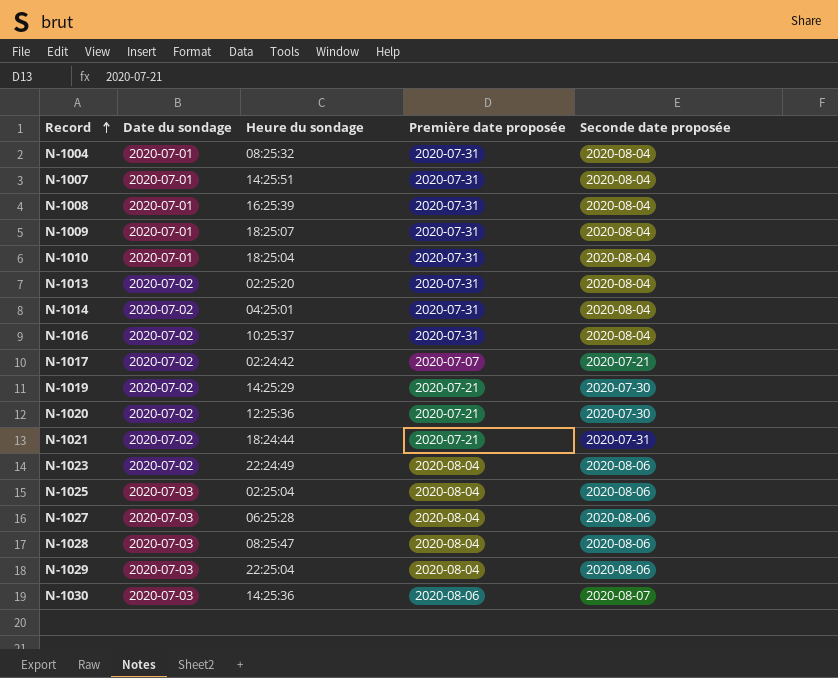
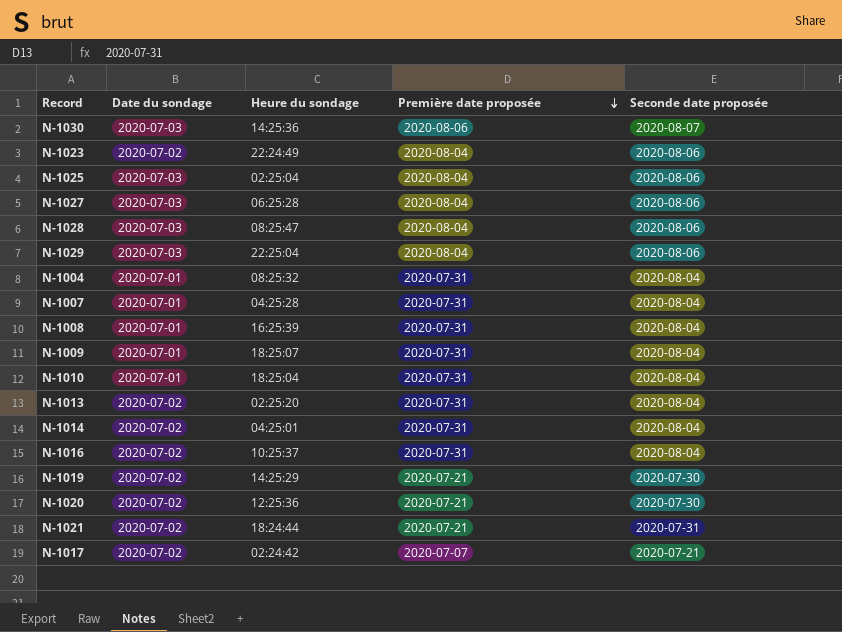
row order: Record ascending -> Première date proposée descending
N-1007 | Heure du sondage: 14:25:51 -> 04:25:28

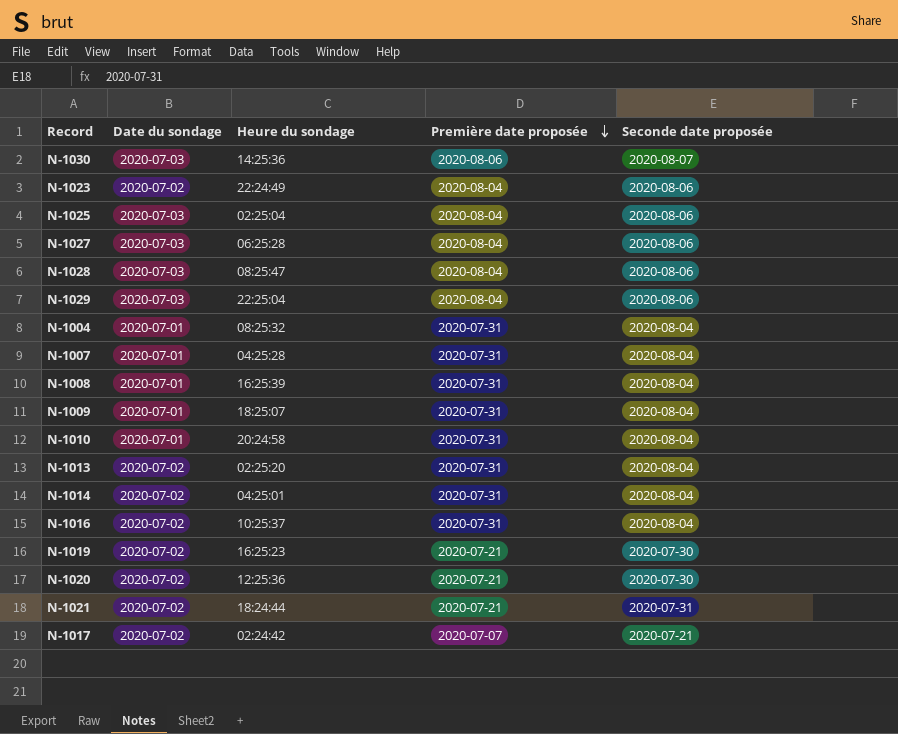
N-1010 | Heure du sondage: 18:25:04 -> 20:24:58
N-1019 | Heure du sondage: 14:25:29 -> 16:25:23

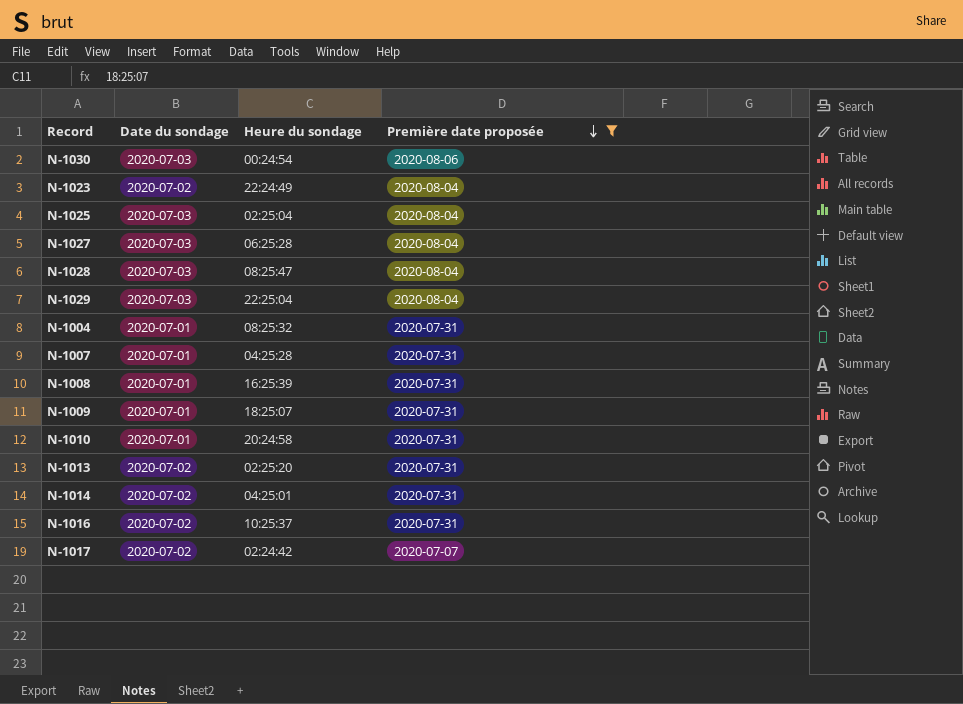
filter: none -> Première date proposée != 2020-07-21
column Seconde date proposée | position: 5 -> none
N-1030 | Heure du sondage: 14:25:36 -> 00:24:54

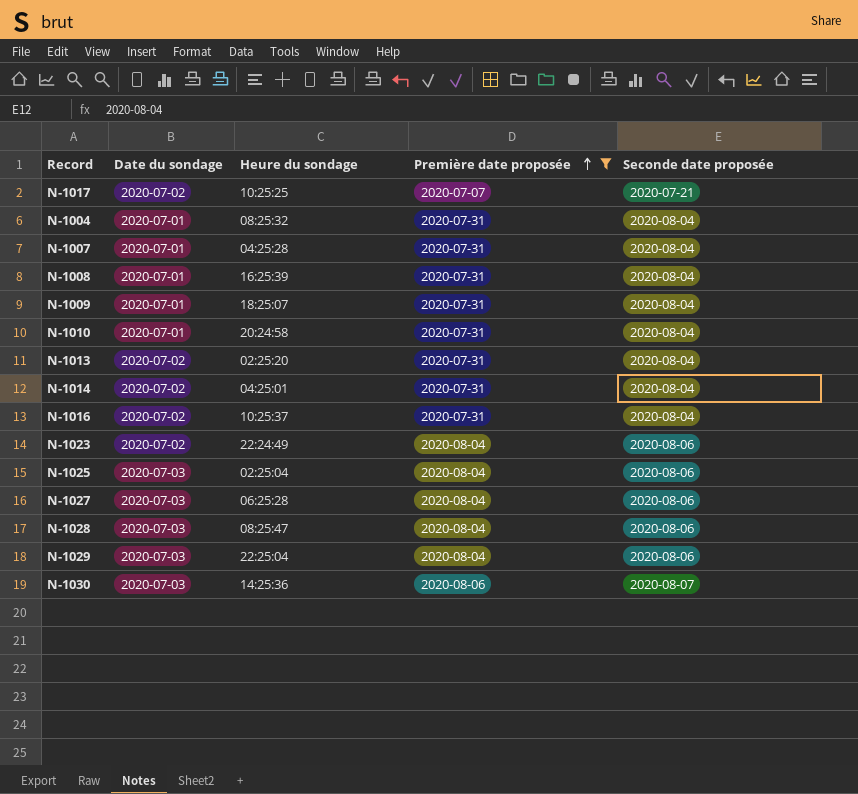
row order: Première date proposée descending -> Première date proposée ascending
column Seconde date proposée | position: none -> 5
N-1017 | Heure du sondage: 02:24:42 -> 10:25:25
N-1030 | Heure du sondage: 00:24:54 -> 14:25:36

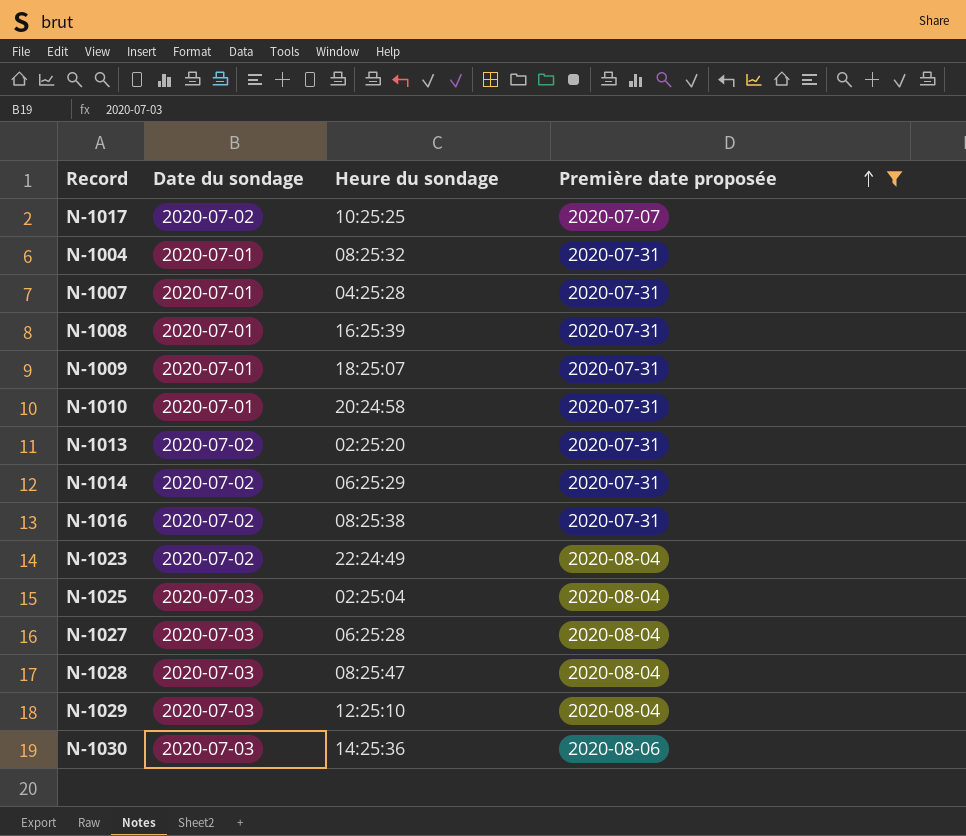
column Seconde date proposée | position: 5 -> none
N-1014 | Heure du sondage: 04:25:01 -> 06:25:29
N-1016 | Heure du sondage: 10:25:37 -> 08:25:38
N-1029 | Heure du sondage: 22:25:04 -> 12:25:10

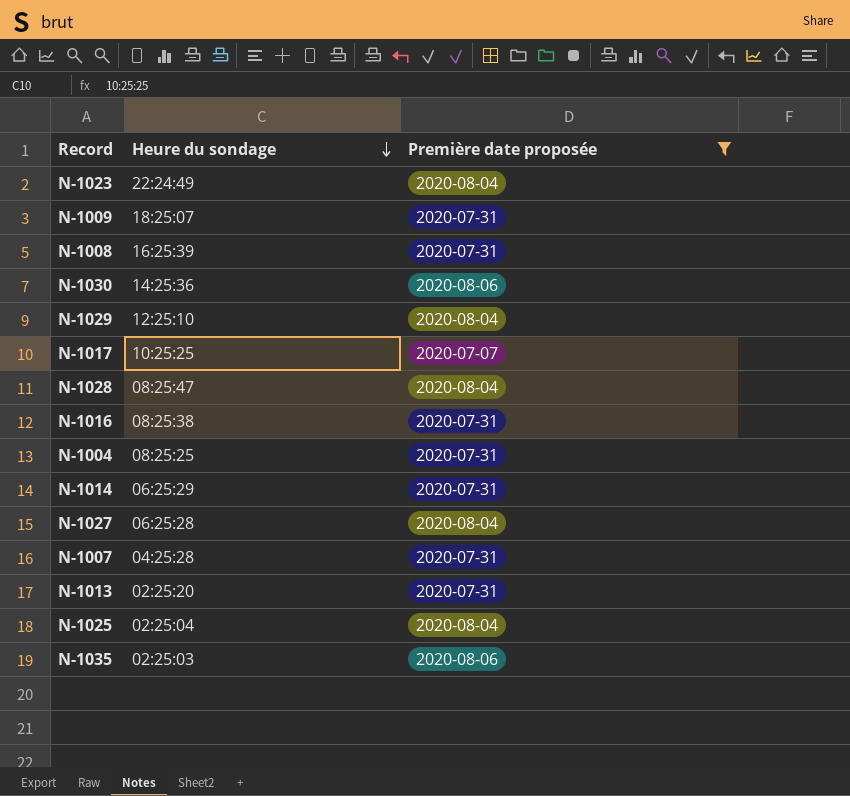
row order: Première date proposée ascending -> Heure du sondage descending
column Date du sondage | position: 2 -> none
row N-1010: 2020-07-01 | 20:24:58 | 2020-07-31 -> none
N-1004 | Heure du sondage: 08:25:32 -> 08:25:25
row N-1035: none -> 02:25:03 | 2020-08-06

